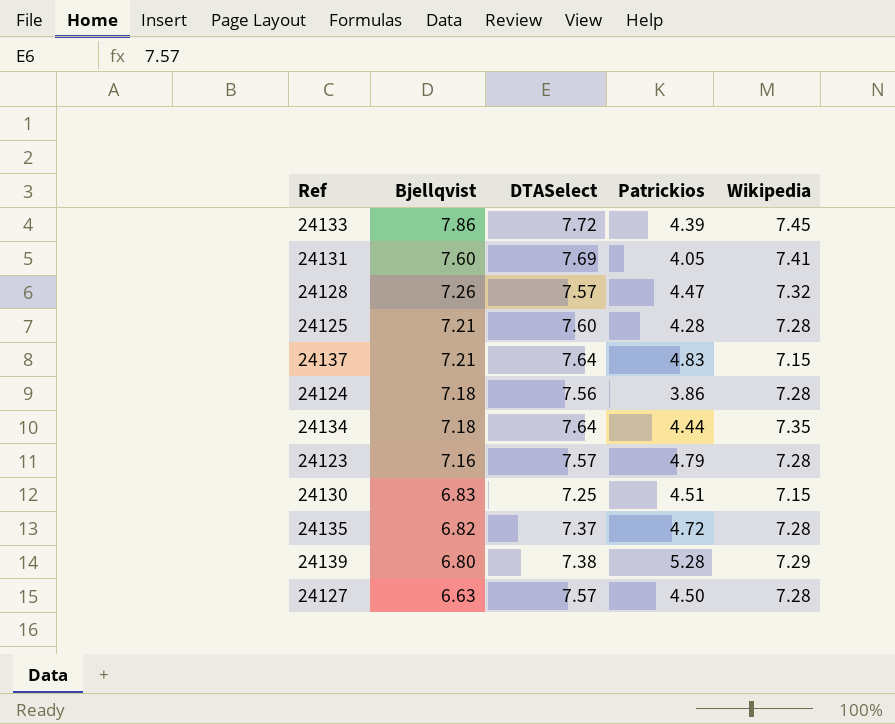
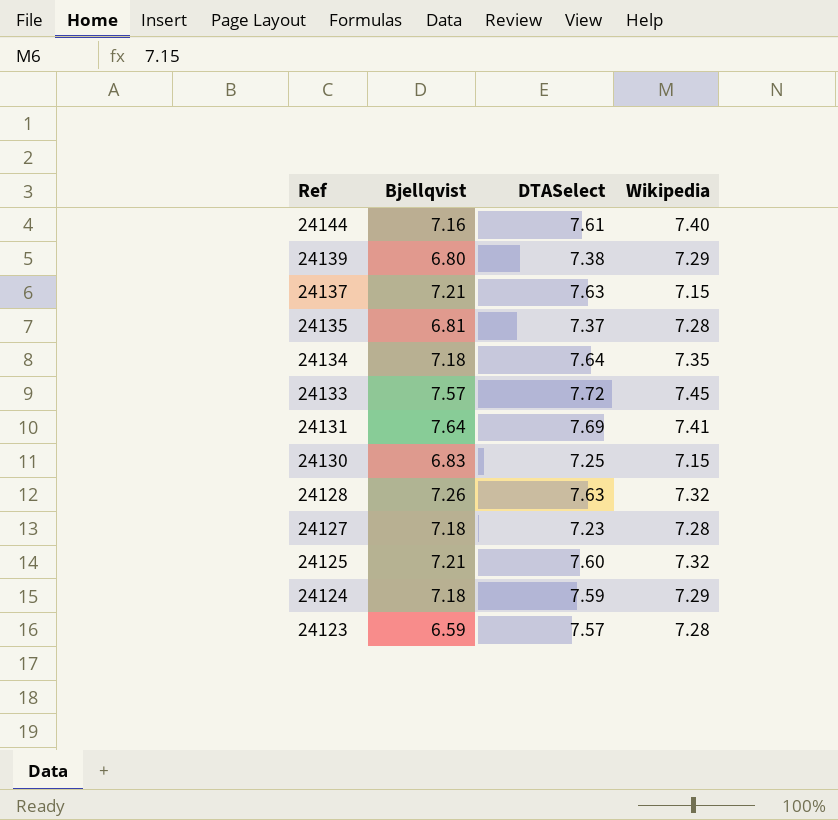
row order: Bjellqvist descending -> Ref descending
column Patrickios | position: 4 -> none
row 24144: none -> 7.16 | 7.61 | 7.40
24137 | DTASelect: 7.64 -> 7.63
24135 | Bjellqvist: 6.82 -> 6.81
24133 | Bjellqvist: 7.86 -> 7.57
24131 | Bjellqvist: 7.60 -> 7.64
24128 | DTASelect: 7.57 -> 7.63
24127 | Bjellqvist: 6.63 -> 7.18
24127 | DTASelect: 7.57 -> 7.23
24125 | Wikipedia: 7.28 -> 7.32
24124 | DTASelect: 7.56 -> 7.59
24124 | Wikipedia: 7.28 -> 7.29
24123 | Bjellqvist: 7.16 -> 6.59

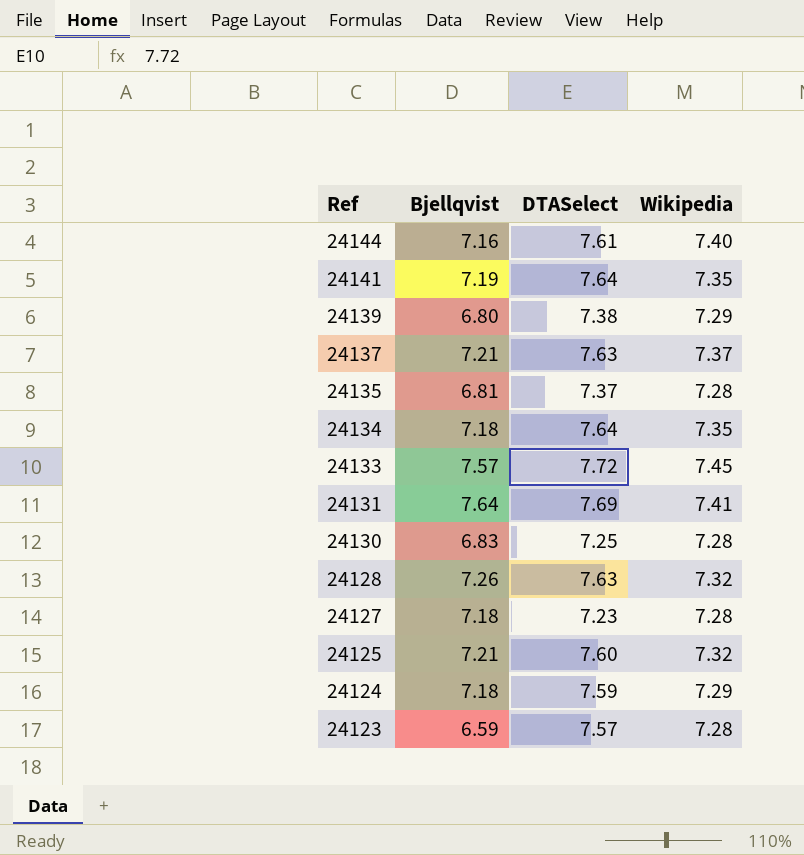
row 24141: none -> 7.19 | 7.64 | 7.35
24137 | Wikipedia: 7.15 -> 7.37
24130 | Wikipedia: 7.15 -> 7.28

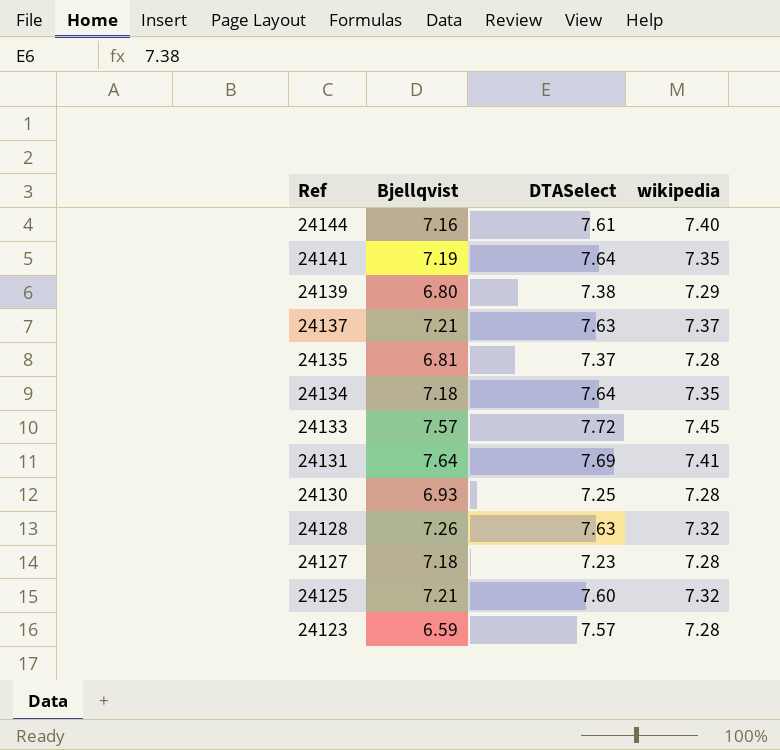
column name: Wikipedia -> wikipedia
row 24124: 7.18 | 7.59 | 7.29 -> none
24130 | Bjellqvist: 6.83 -> 6.93

